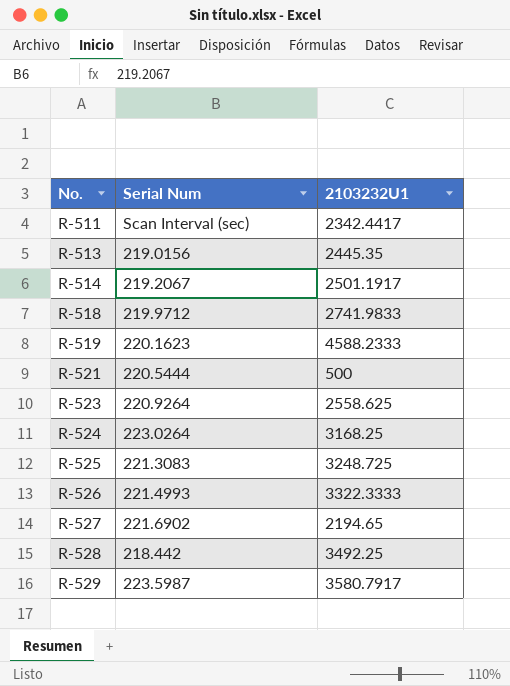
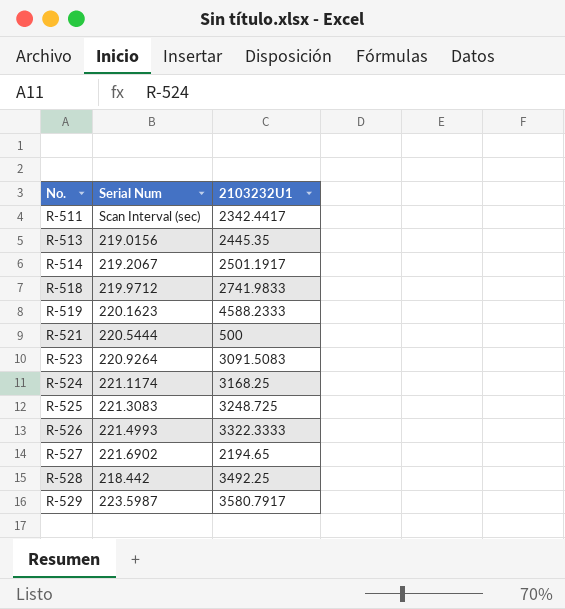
R-523 | 2103232U1: 2558.625 -> 3091.5083
R-524 | Serial Num: 223.0264 -> 221.1174

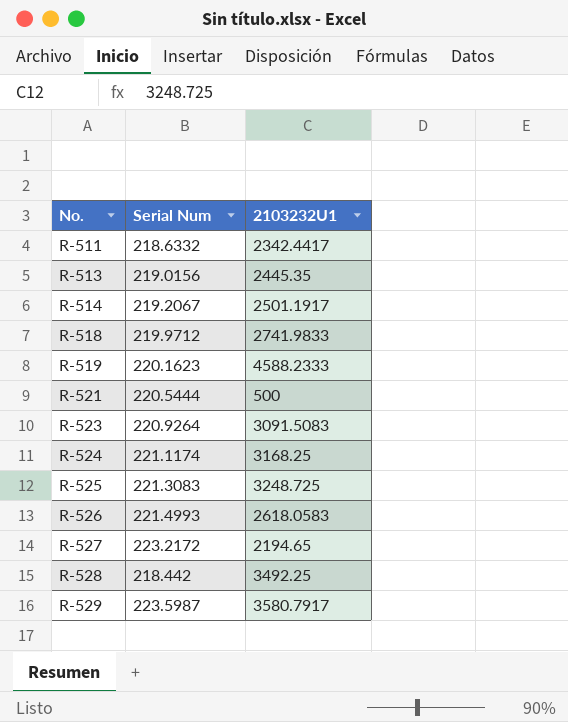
R-511 | Serial Num: Scan Interval (sec) -> 218.6332
R-526 | 2103232U1: 3322.3333 -> 2618.0583
R-527 | Serial Num: 221.6902 -> 223.2172

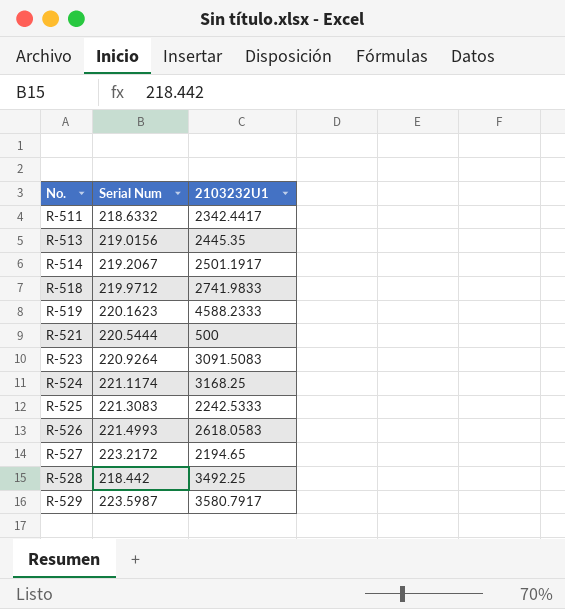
R-525 | 2103232U1: 3248.725 -> 2242.5333

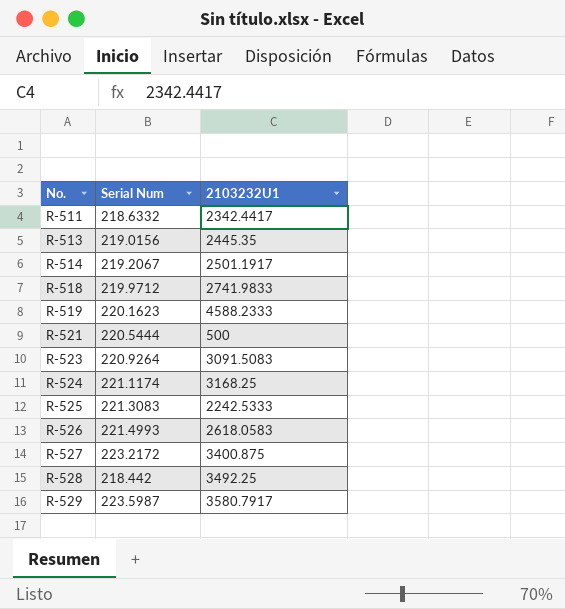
R-527 | 2103232U1: 2194.65 -> 3400.875

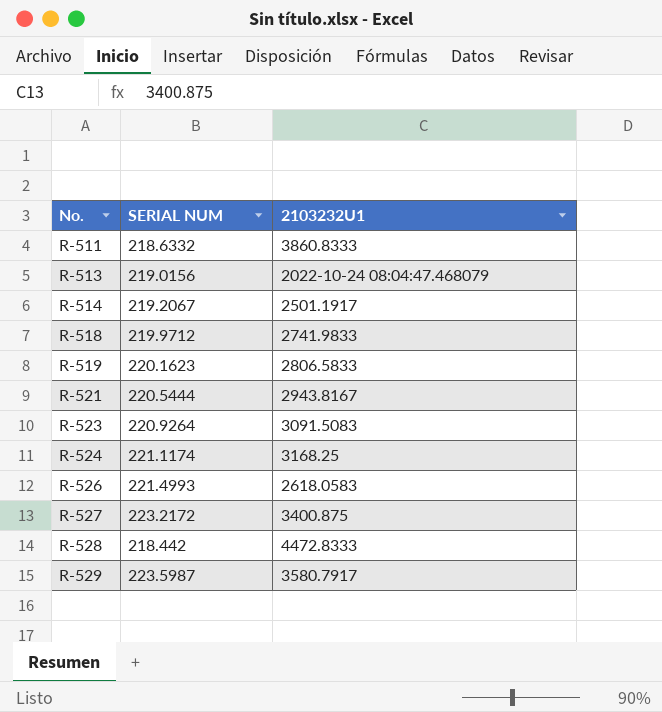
column name: Serial Num -> SERIAL NUM
row R-525: 221.3083 | 2242.5333 -> none
R-511 | 2103232U1: 2342.4417 -> 3860.8333
R-513 | 2103232U1: 2445.35 -> 2022-10-24 08:04:47.468079
R-519 | 2103232U1: 4588.2333 -> 2806.5833
R-521 | 2103232U1: 500 -> 2943.8167
R-528 | 2103232U1: 3492.25 -> 4472.8333

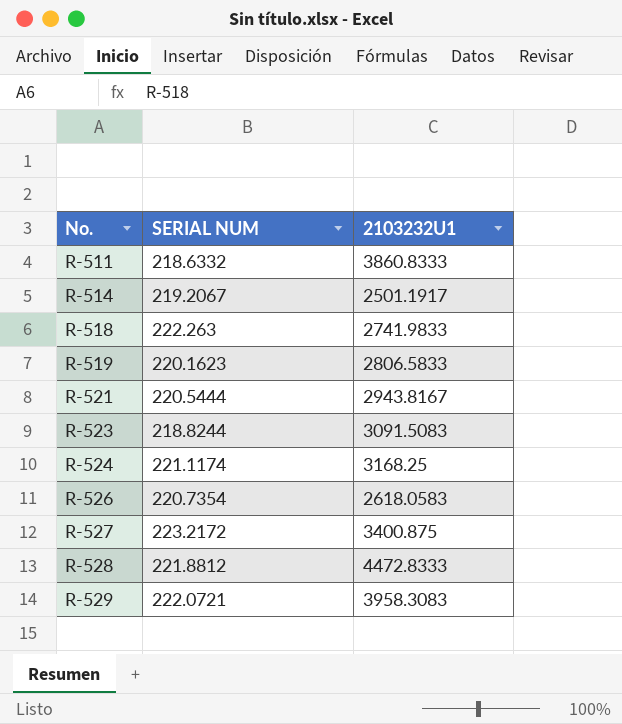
row R-513: 219.0156 | 2022-10-24 08:04:47.468079 -> none
R-518 | SERIAL NUM: 219.9712 -> 222.263
R-523 | SERIAL NUM: 220.9264 -> 218.8244
R-526 | SERIAL NUM: 221.4993 -> 220.7354
R-528 | SERIAL NUM: 218.442 -> 221.8812
R-529 | SERIAL NUM: 223.5987 -> 222.0721
R-529 | 2103232U1: 3580.7917 -> 3958.3083

